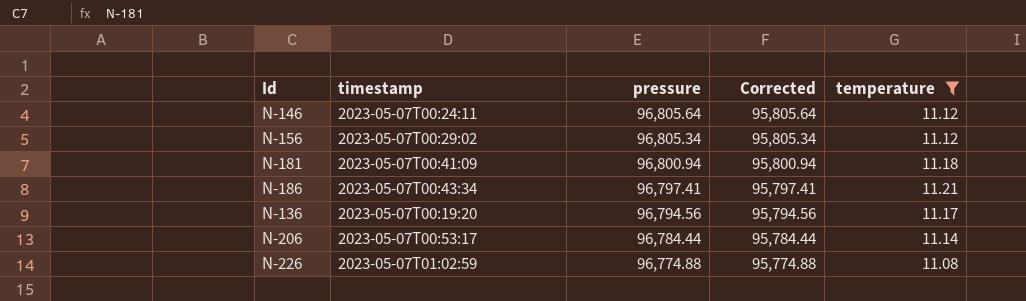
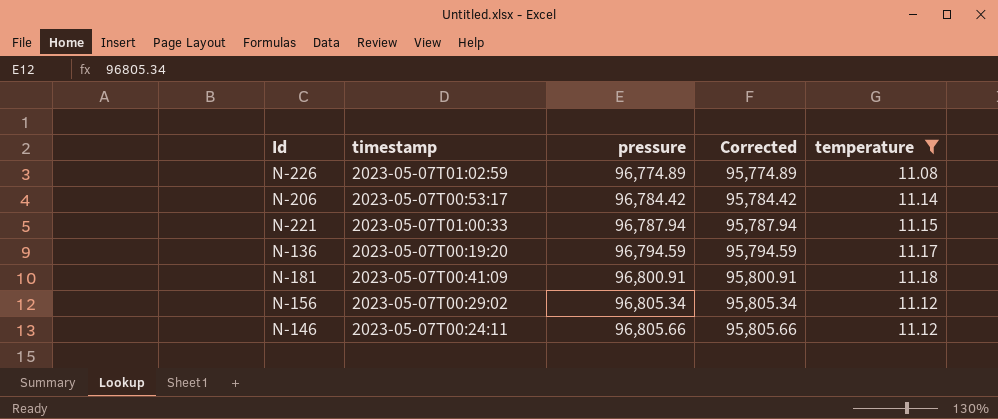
row order: pressure descending -> pressure ascending
row N-186: 2023-05-07T00:43:34 | 96,797.41 | 95,797.41 | 11.21 -> none
N-226 | pressure: 96,774.88 -> 96,774.89
N-226 | Corrected: 95,774.88 -> 95,774.89
N-206 | pressure: 96,784.44 -> 96,784.42
N-206 | Corrected: 95,784.44 -> 95,784.42
row N-221: none -> 2023-05-07T01:00:33 | 96,787.94 | 95,787.94 | 11.15
N-136 | pressure: 96,794.56 -> 96,794.59
N-136 | Corrected: 95,794.56 -> 95,794.59
N-181 | pressure: 96,800.94 -> 96,800.91
N-181 | Corrected: 95,800.94 -> 95,800.91
N-146 | pressure: 96,805.64 -> 96,805.66
N-146 | Corrected: 95,805.64 -> 95,805.66

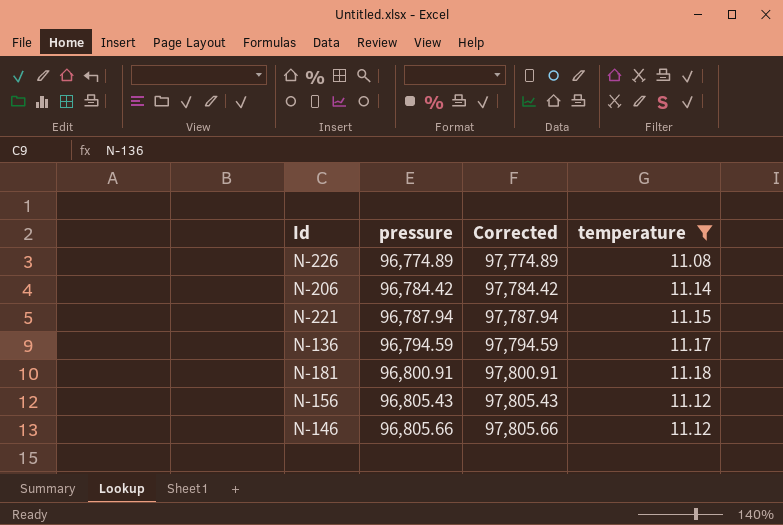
column timestamp | position: 2 -> none
column Corrected | formula: [pressure] - 1000 -> [pressure] + 1000
N-156 | pressure: 96,805.34 -> 96,805.43

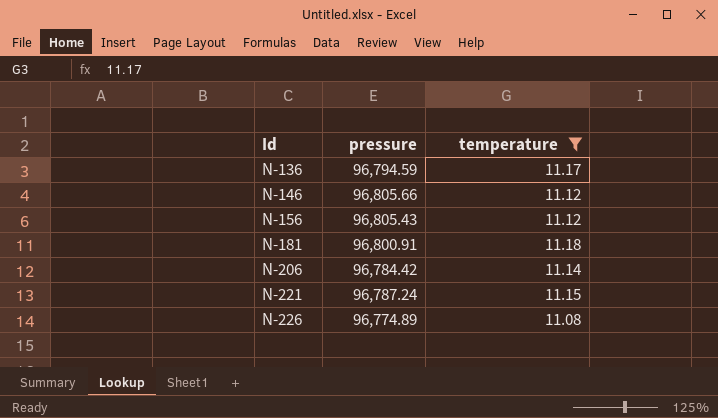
row order: pressure ascending -> Id ascending
column Corrected | formula: [pressure] + 1000 -> none
N-221 | pressure: 96,787.94 -> 96,787.24

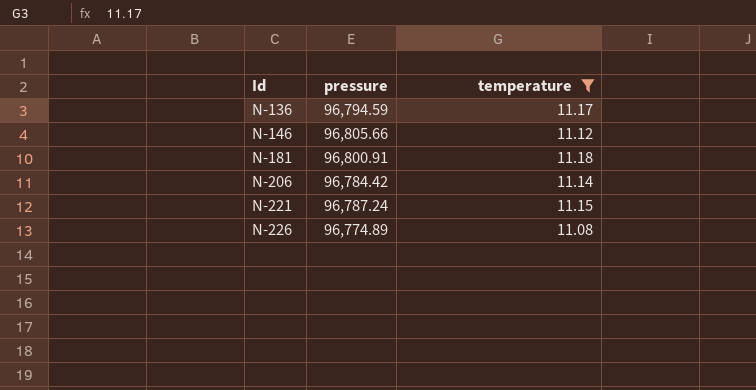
row N-156: 96,805.43 | 11.12 -> none

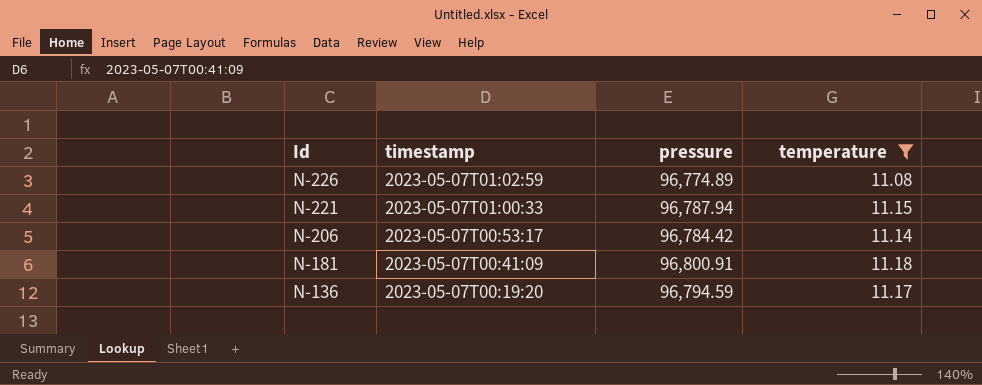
row order: Id ascending -> Id descending
column timestamp | position: none -> 2
row N-146: 96,805.66 | 11.12 -> none
N-221 | pressure: 96,787.24 -> 96,787.94

